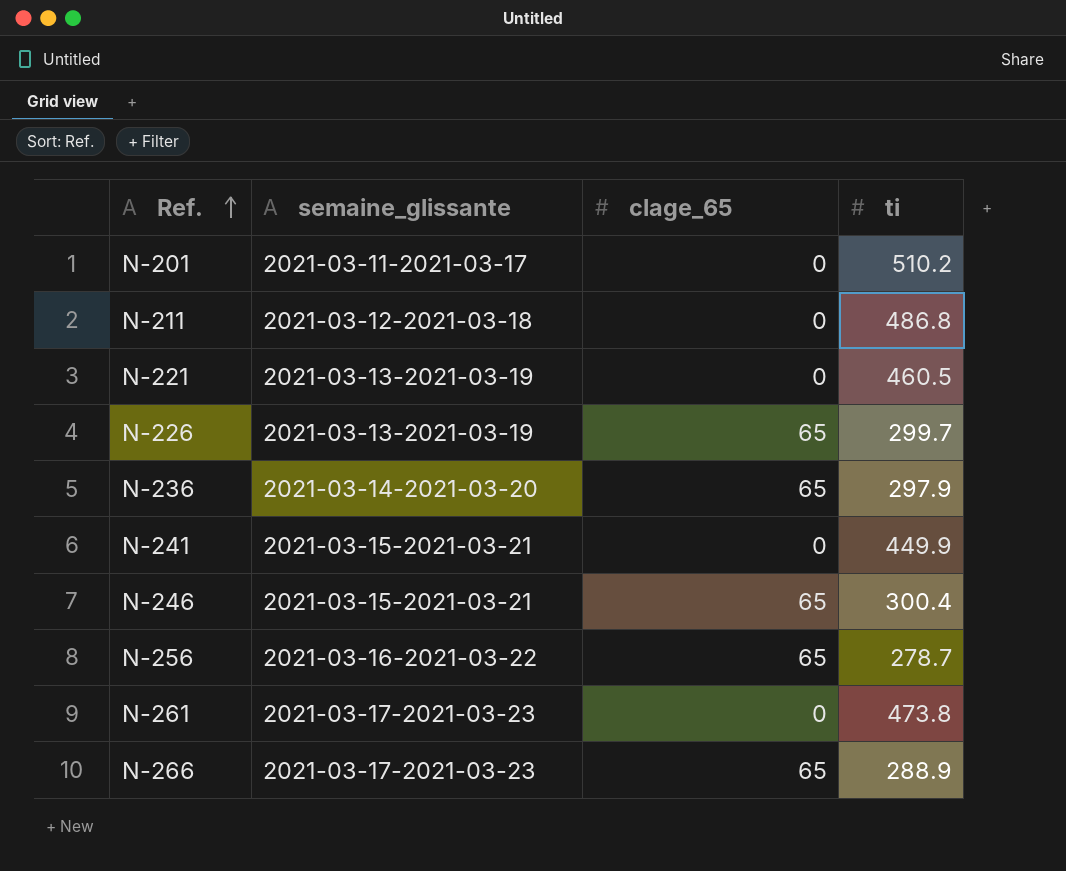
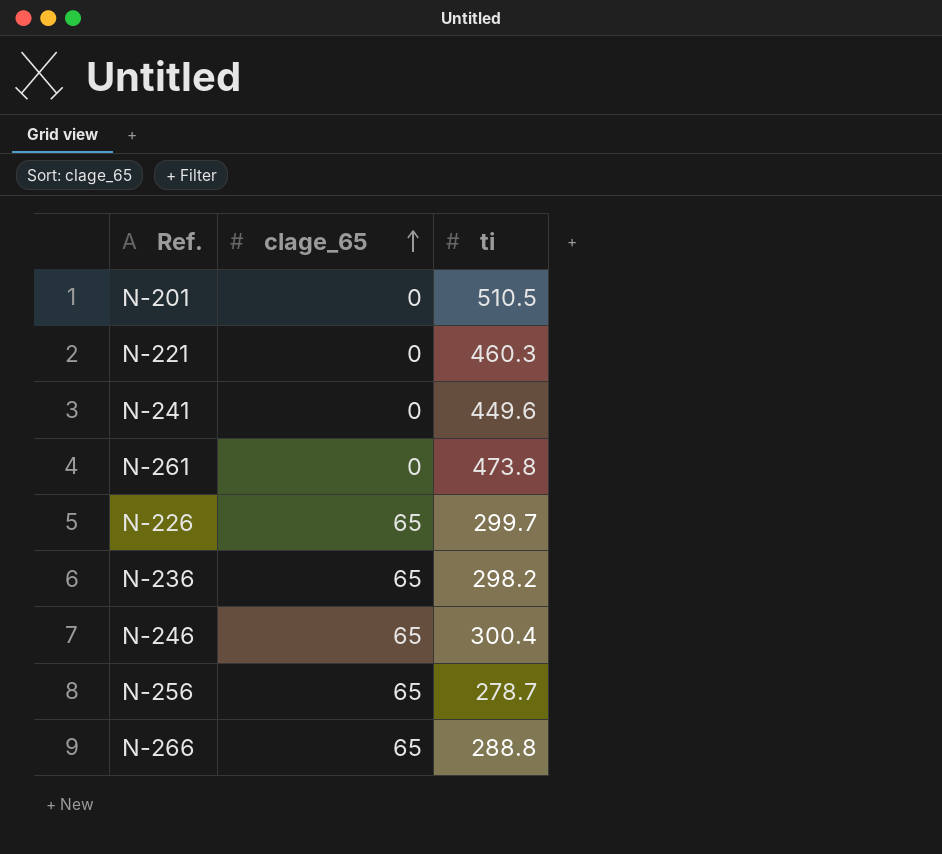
row order: Ref. ascending -> clage_65 ascending
column semaine_glissante | position: 2 -> none
row N-211: 2021-03-12-2021-03-18 | 0 | 486.8 -> none
N-201 | ti: 510.2 -> 510.5
N-221 | ti: 460.5 -> 460.3
N-241 | ti: 449.9 -> 449.6
N-236 | ti: 297.9 -> 298.2
N-266 | ti: 288.9 -> 288.8

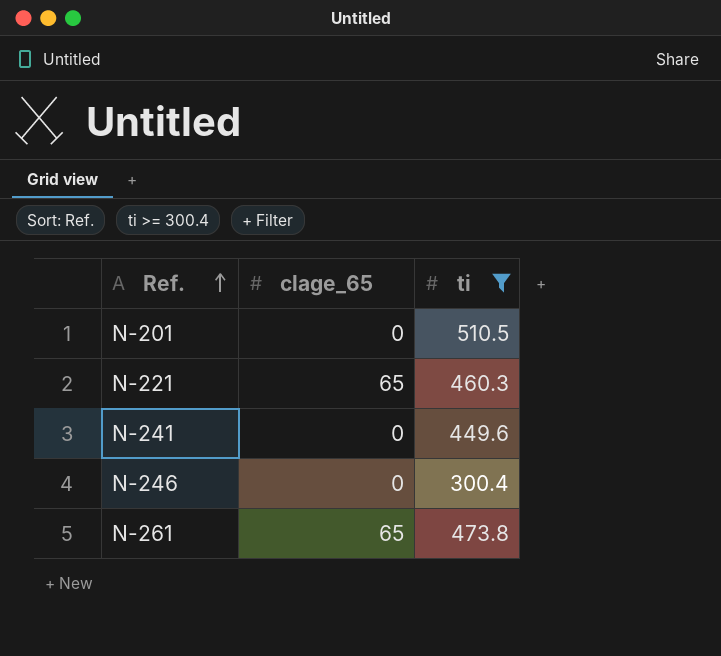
filter: none -> ti >= 300.4
row order: clage_65 ascending -> Ref. ascending
N-221 | clage_65: 0 -> 65
N-246 | clage_65: 65 -> 0
N-261 | clage_65: 0 -> 65

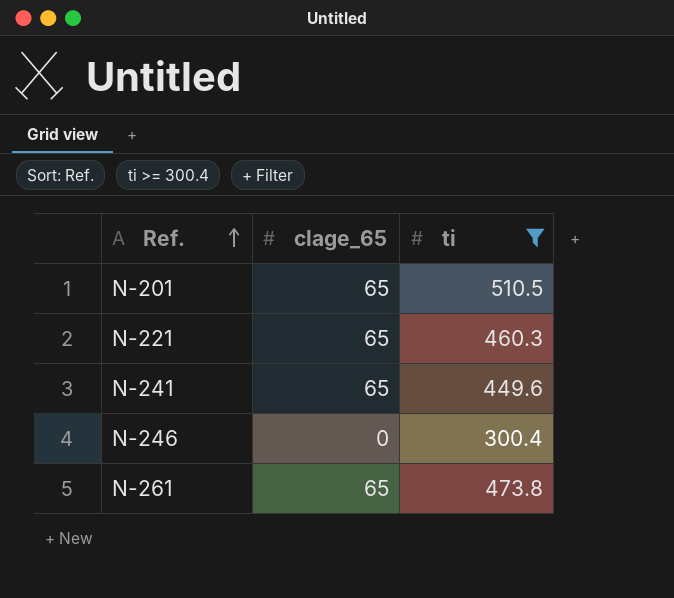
N-201 | clage_65: 0 -> 65
N-241 | clage_65: 0 -> 65

